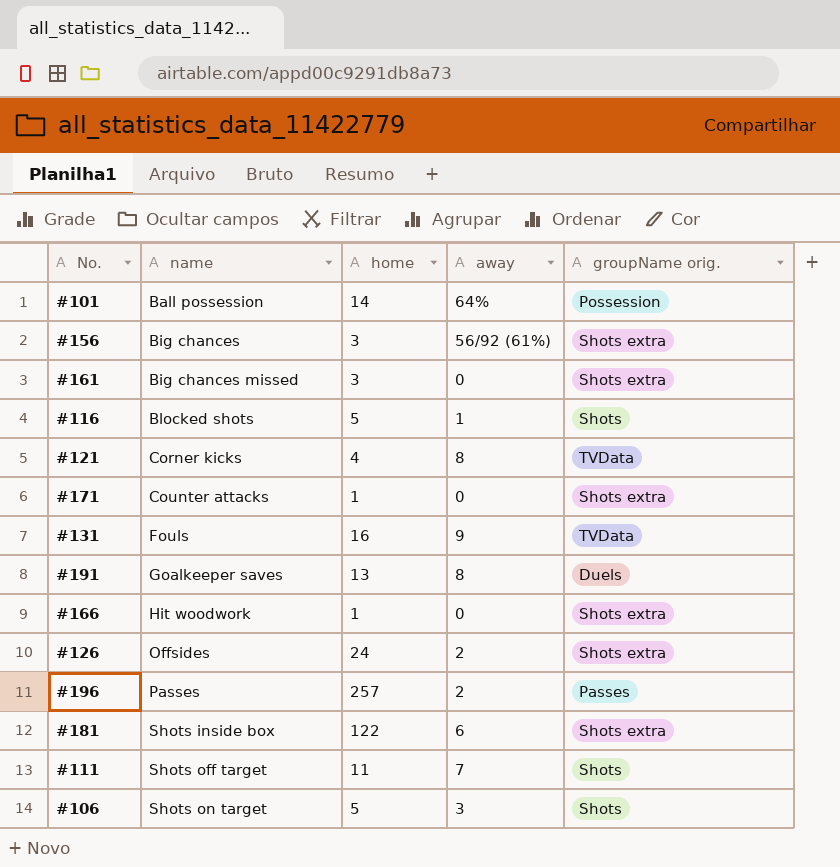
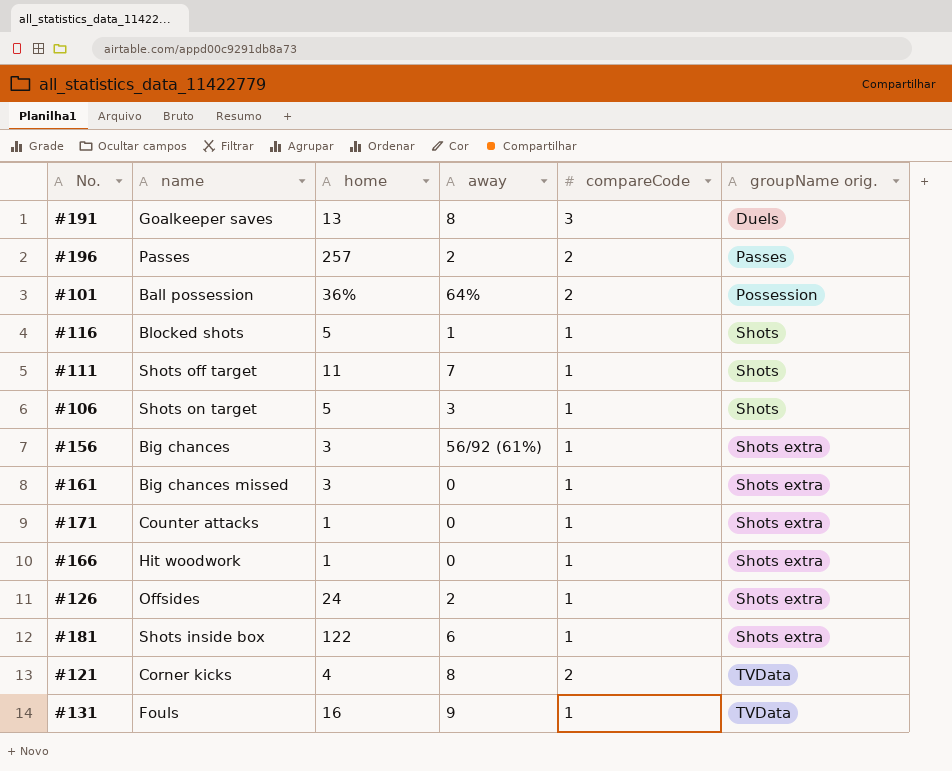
row order: name ascending -> groupName orig. ascending
column compareCode | position: none -> 5
#101 | home: 14 -> 36%

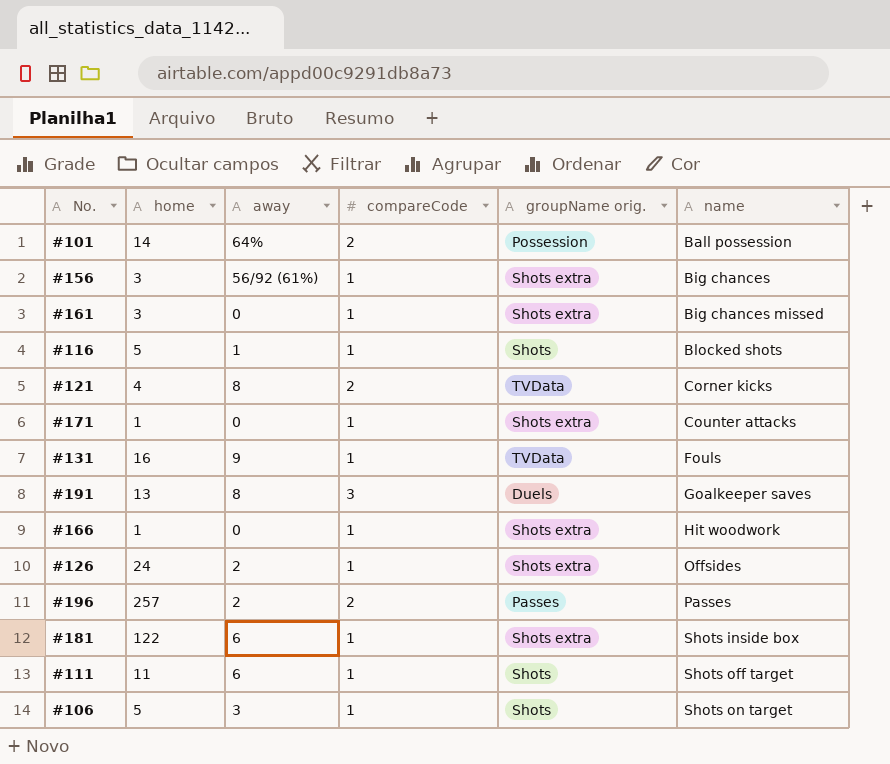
row order: groupName orig. ascending -> name ascending
column name | position: 2 -> 6
#101 | home: 36% -> 14
#111 | away: 7 -> 6

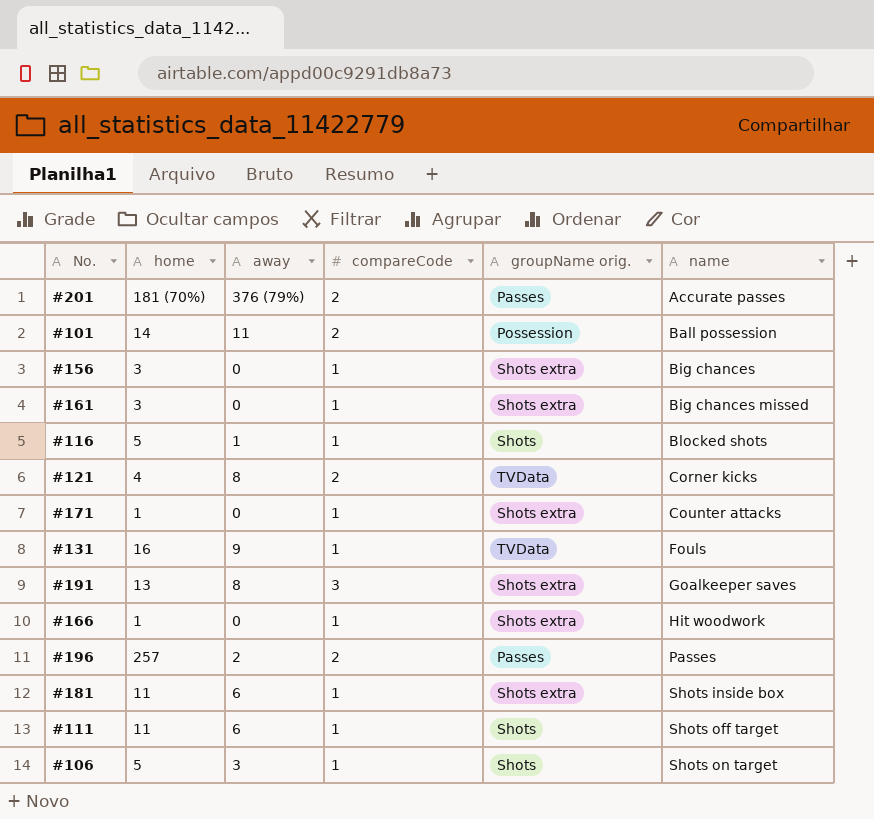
row #126: 24 | 2 | 1 | Shots extra | Offsides -> none
row #201: none -> 181 (70%) | 376 (79%) | 2 | Passes | Accurate passes
#101 | away: 64% -> 11
#156 | away: 56/92 (61%) -> 0
#191 | groupName orig.: Duels -> Shots extra
#181 | home: 122 -> 11

